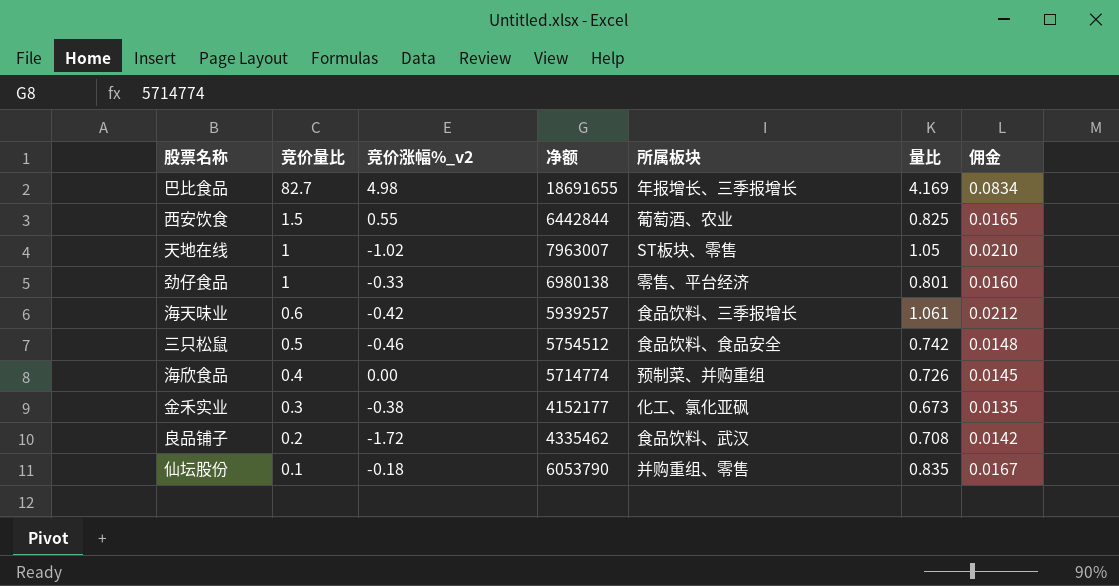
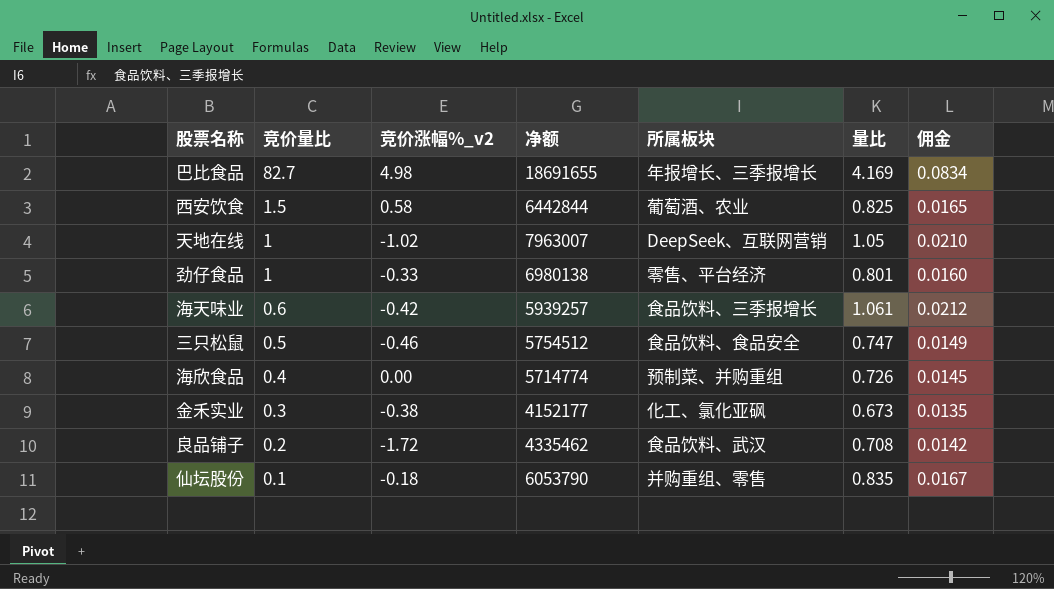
西安饮食 | 竞价涨幅%_v2: 0.55 -> 0.58
天地在线 | 所属板块: ST板块、零售 -> DeepSeek、互联网营销
三只松鼠 | 量比: 0.742 -> 0.747
三只松鼠 | 佣金: 0.0148 -> 0.0149

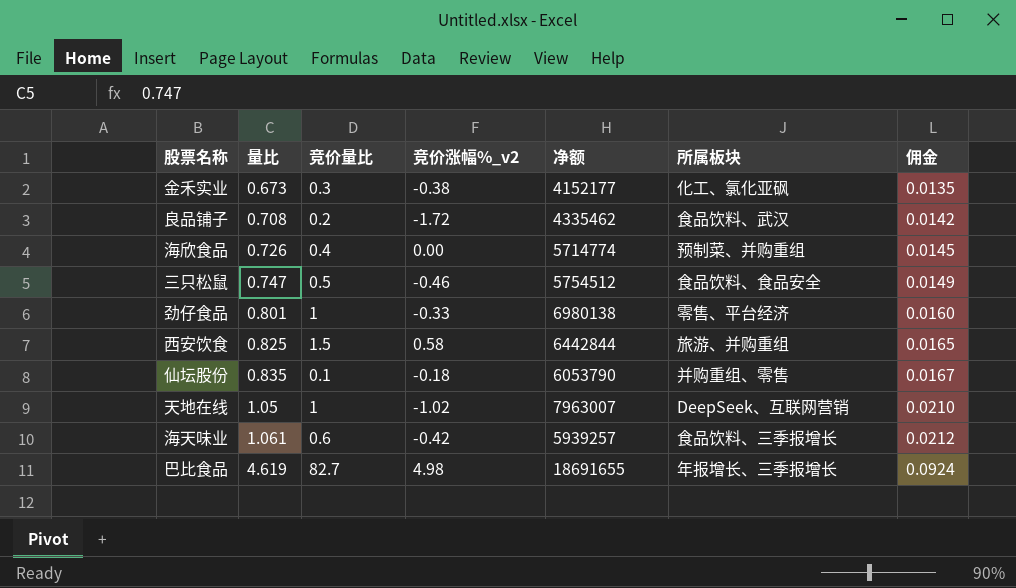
row order: 竞价量比 descending -> 量比 ascending
column 量比 | position: 6 -> 2
西安饮食 | 所属板块: 葡萄酒、农业 -> 旅游、并购重组
巴比食品 | 量比: 4.169 -> 4.619
巴比食品 | 佣金: 0.0834 -> 0.0924

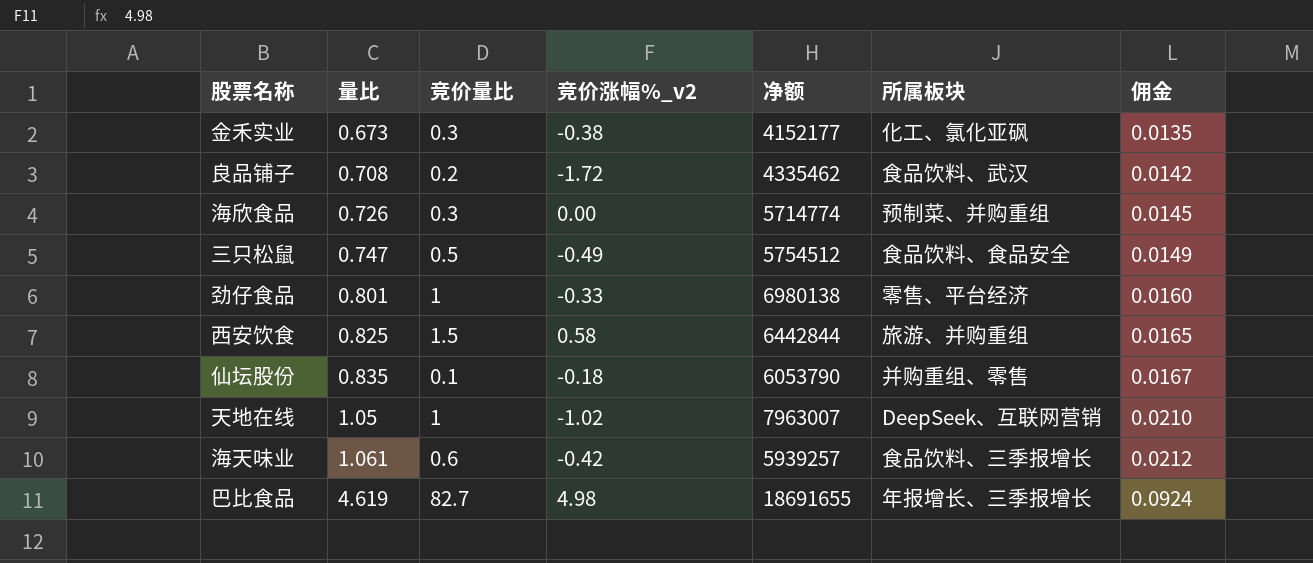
海欣食品 | 竞价量比: 0.4 -> 0.3
三只松鼠 | 竞价涨幅%_v2: -0.46 -> -0.49

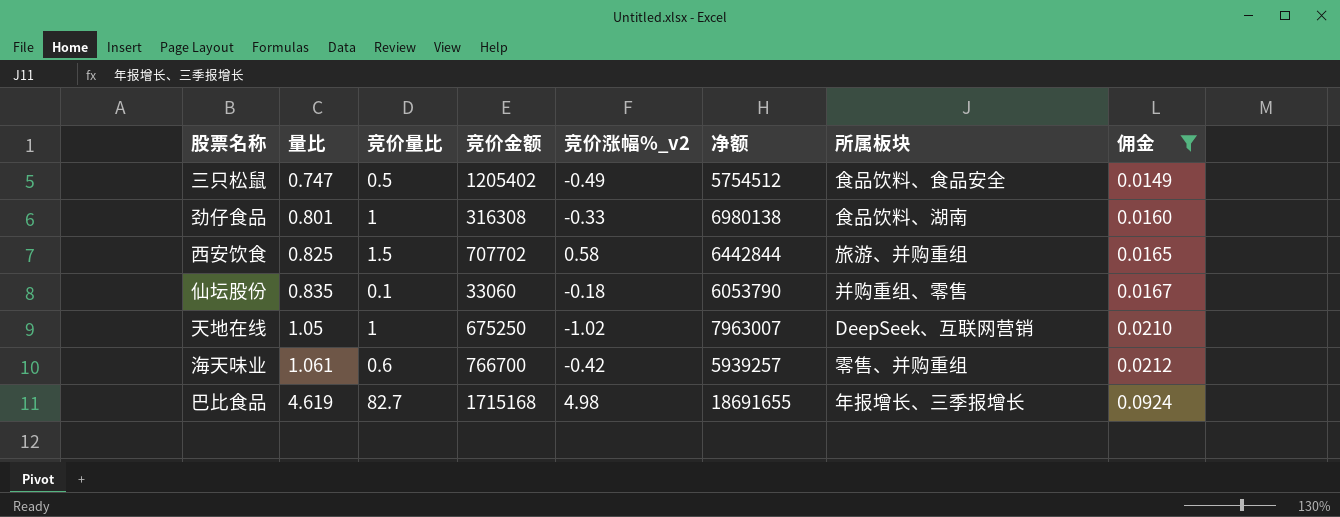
filter: none -> 佣金 >= 0.0149
column 竞价金额 | position: none -> 4
劲仔食品 | 所属板块: 零售、平台经济 -> 食品饮料、湖南
海天味业 | 所属板块: 食品饮料、三季报增长 -> 零售、并购重组

